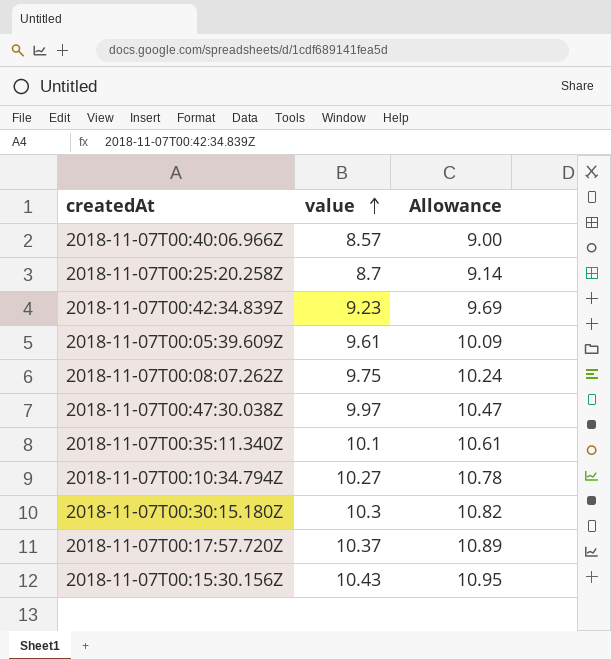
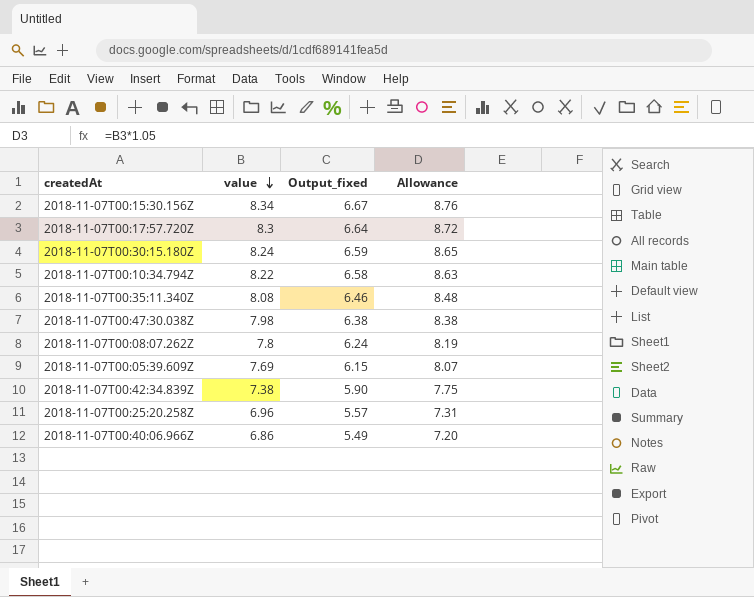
row order: value ascending -> value descending
column Output_fixed | formula: none -> [value] * 0.8
2018-11-07T00:15:30.156Z | value: 10.43 -> 8.34
2018-11-07T00:15:30.156Z | Allowance: 10.95 -> 8.76
2018-11-07T00:17:57.720Z | value: 10.37 -> 8.3
2018-11-07T00:17:57.720Z | Allowance: 10.89 -> 8.72
2018-11-07T00:30:15.180Z | value: 10.3 -> 8.24
2018-11-07T00:30:15.180Z | Allowance: 10.82 -> 8.65
2018-11-07T00:10:34.794Z | value: 10.27 -> 8.22
2018-11-07T00:10:34.794Z | Allowance: 10.78 -> 8.63
2018-11-07T00:35:11.340Z | value: 10.1 -> 8.08
2018-11-07T00:35:11.340Z | Allowance: 10.61 -> 8.48
2018-11-07T00:47:30.038Z | value: 9.97 -> 7.98
2018-11-07T00:47:30.038Z | Allowance: 10.47 -> 8.38
2018-11-07T00:08:07.262Z | value: 9.75 -> 7.8
2018-11-07T00:08:07.262Z | Allowance: 10.24 -> 8.19
2018-11-07T00:05:39.609Z | value: 9.61 -> 7.69
2018-11-07T00:05:39.609Z | Allowance: 10.09 -> 8.07
2018-11-07T00:42:34.839Z | value: 9.23 -> 7.38
2018-11-07T00:42:34.839Z | Allowance: 9.69 -> 7.75
2018-11-07T00:25:20.258Z | value: 8.7 -> 6.96
2018-11-07T00:25:20.258Z | Allowance: 9.14 -> 7.31
2018-11-07T00:40:06.966Z | value: 8.57 -> 6.86
2018-11-07T00:40:06.966Z | Allowance: 9.00 -> 7.20

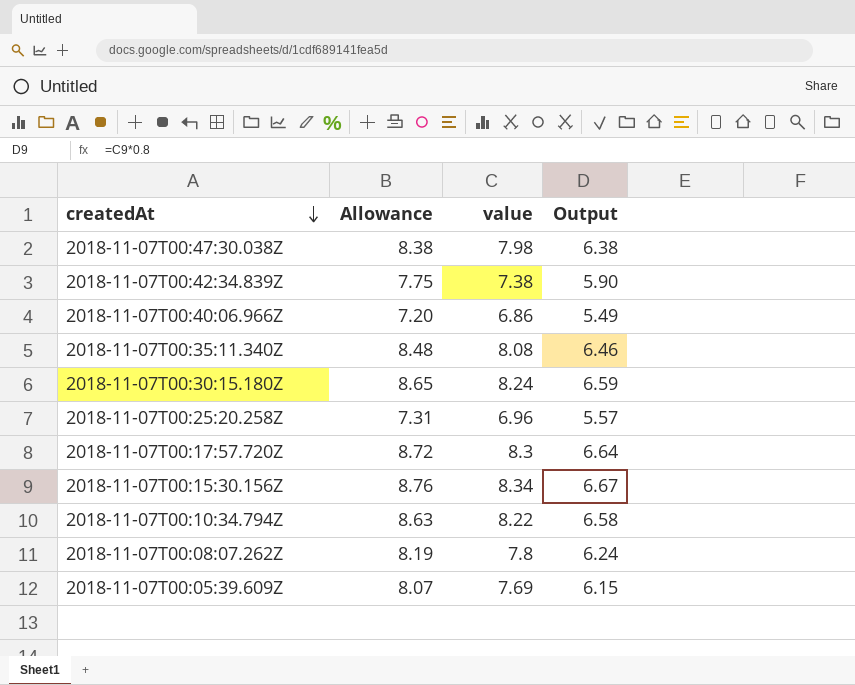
row order: value descending -> createdAt descending
column Allowance | position: 4 -> 2
column name: Output_fixed -> Output

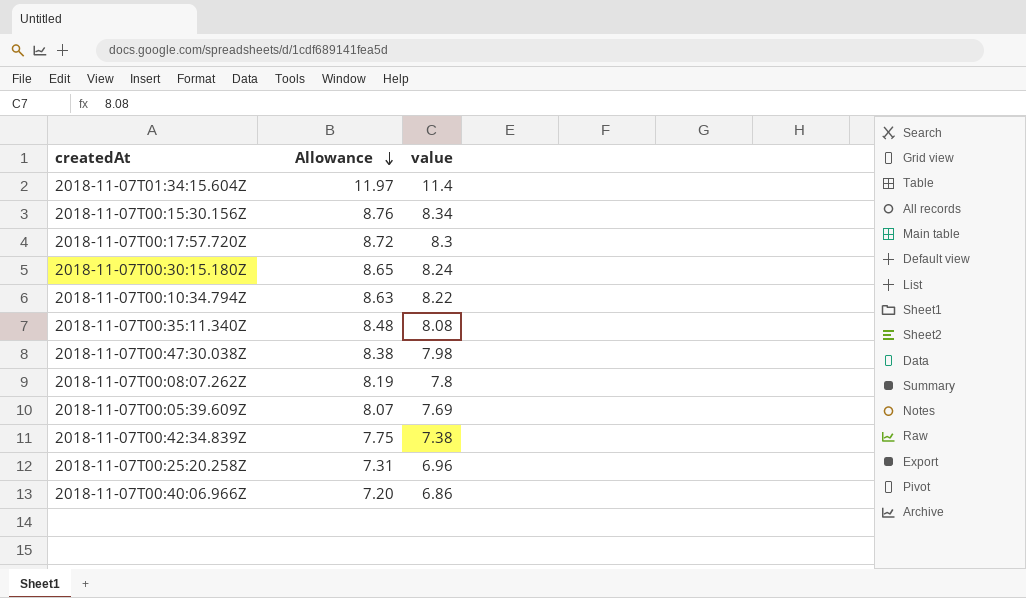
row order: createdAt descending -> Allowance descending
column Output | formula: [value] * 0.8 -> none
row 2018-11-07T01:34:15.604Z: none -> 11.97 | 11.4

